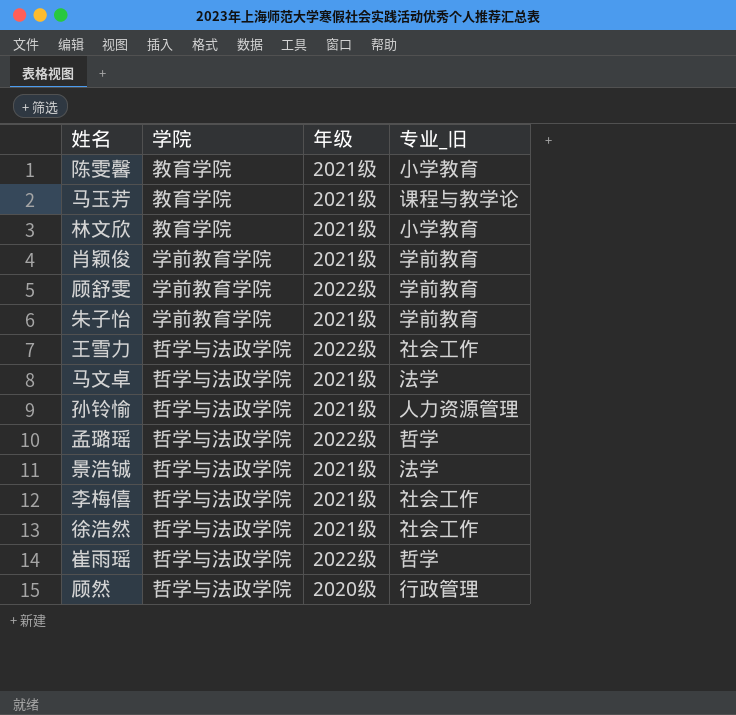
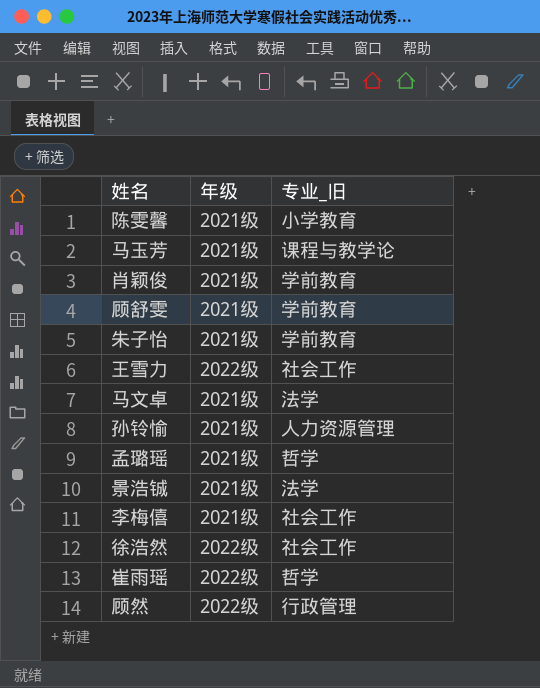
column 学院 | position: 2 -> none
row 林文欣: 教育学院 | 2021级 | 小学教育 -> none
顾舒雯 | 年级: 2022级 -> 2021级
孟璐瑶 | 年级: 2022级 -> 2021级
徐浩然 | 年级: 2021级 -> 2022级
顾然 | 年级: 2020级 -> 2022级

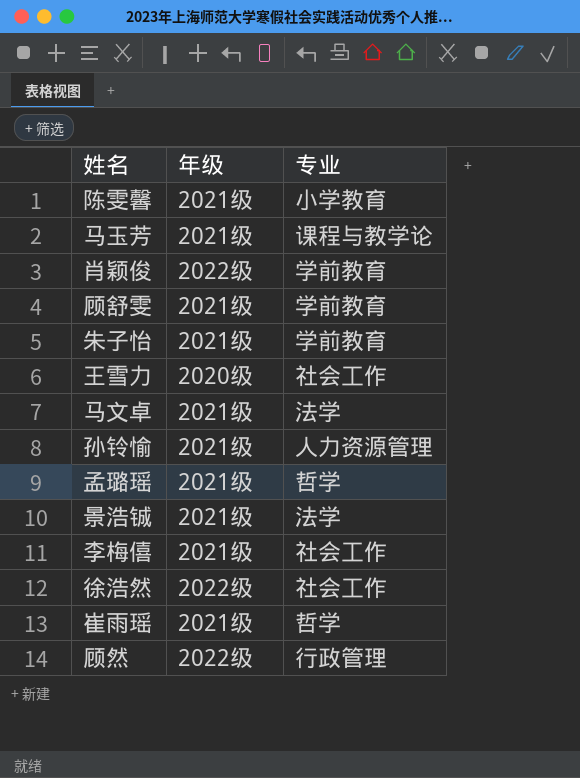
column name: 专业_旧 -> 专业
肖颖俊 | 年级: 2021级 -> 2022级
王雪力 | 年级: 2022级 -> 2020级
崔雨瑶 | 年级: 2022级 -> 2021级

